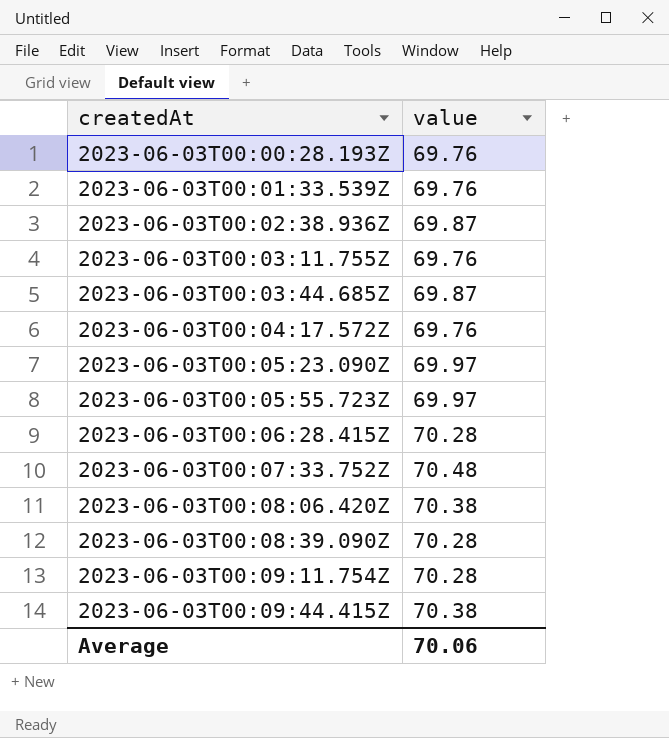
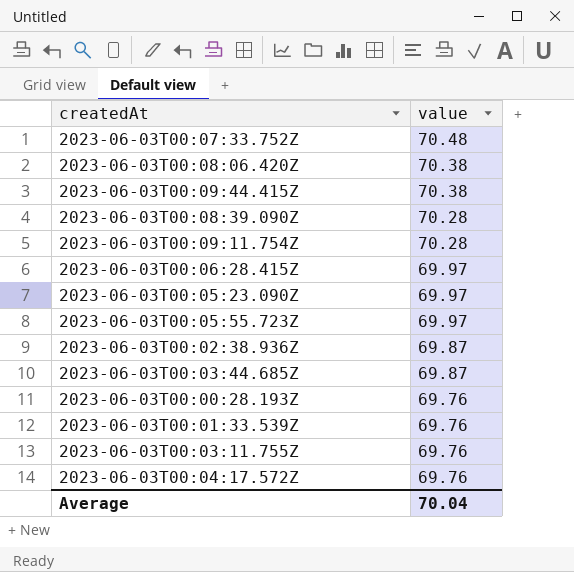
row order: createdAt ascending -> value descending
2023-06-03T00:06:28.415Z | value: 70.28 -> 69.97
Average | value: 70.06 -> 70.04

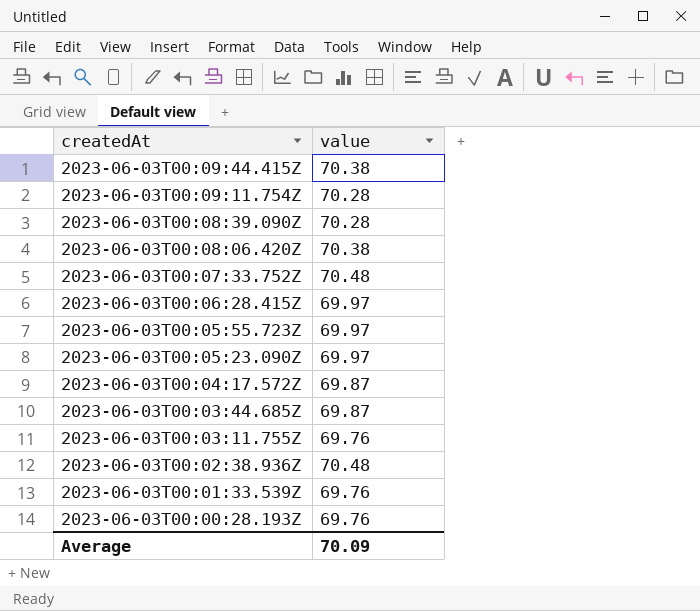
row order: value descending -> createdAt descending
2023-06-03T00:04:17.572Z | value: 69.76 -> 69.87
2023-06-03T00:02:38.936Z | value: 69.87 -> 70.48
Average | value: 70.04 -> 70.09

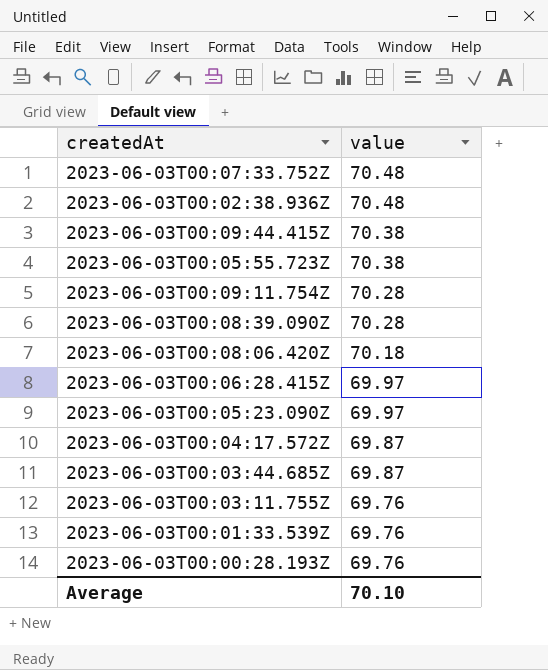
row order: createdAt descending -> value descending
2023-06-03T00:05:55.723Z | value: 69.97 -> 70.38
2023-06-03T00:08:06.420Z | value: 70.38 -> 70.18
Average | value: 70.09 -> 70.10

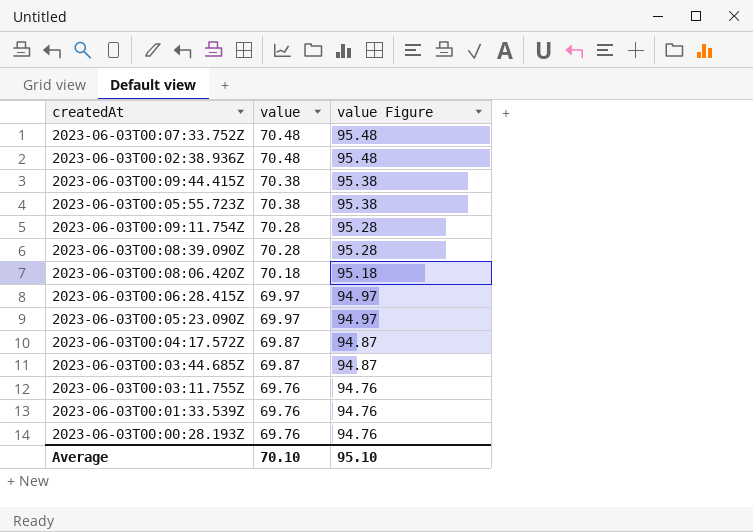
column value Figure | formula: none -> [value] + 25

